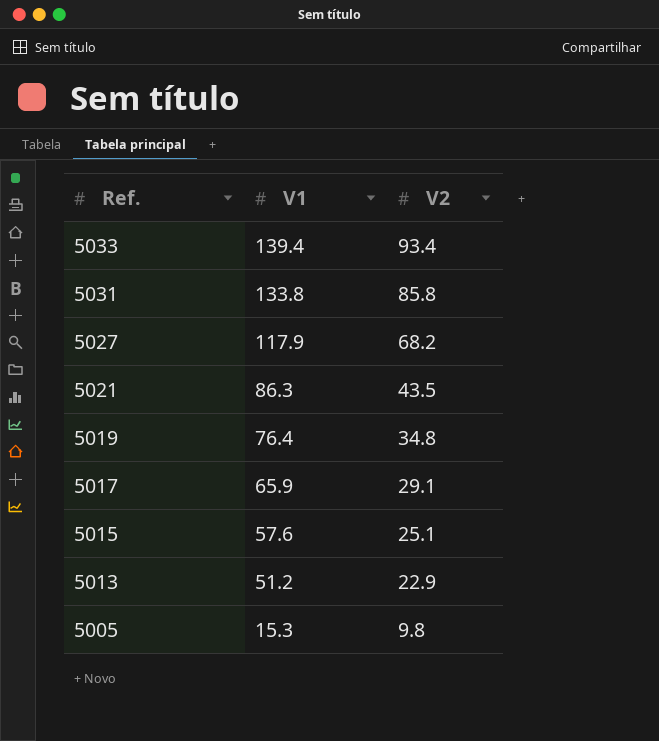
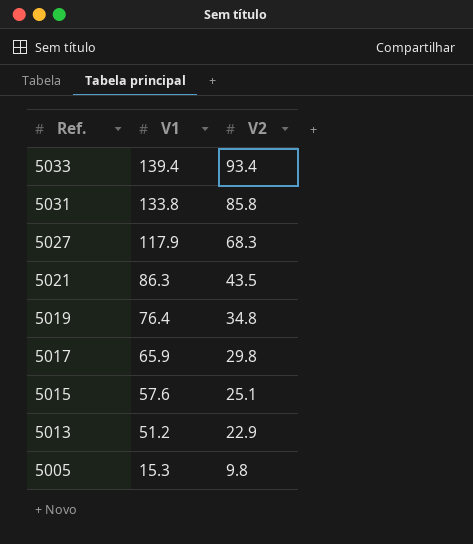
5027 | V2: 68.2 -> 68.3
5017 | V2: 29.1 -> 29.8

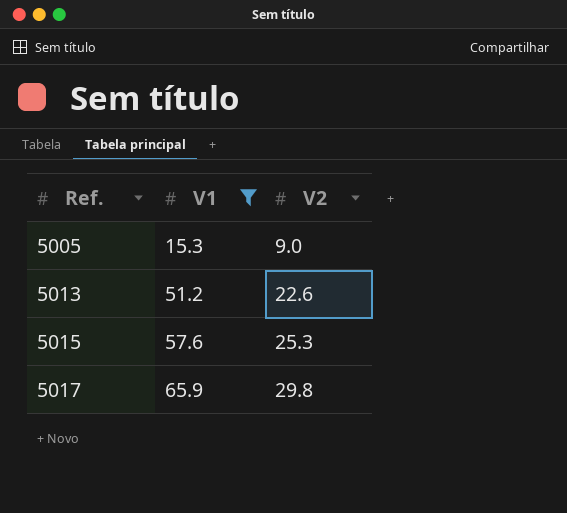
filter: none -> V1 <= 65.9
row order: Ref. descending -> Ref. ascending
5005 | V2: 9.8 -> 9.0
5013 | V2: 22.9 -> 22.6
5015 | V2: 25.1 -> 25.3

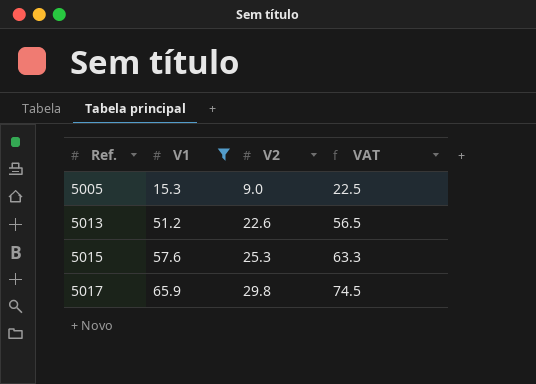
column VAT | formula: none -> [V2] * 2.5

